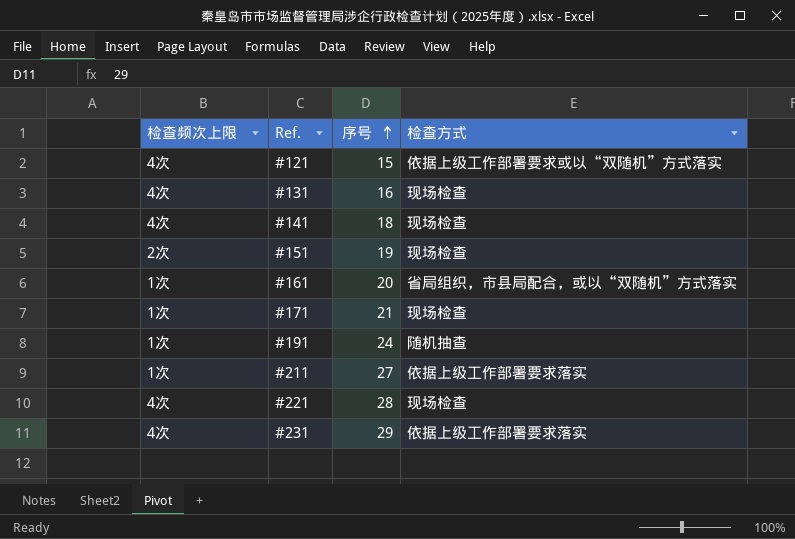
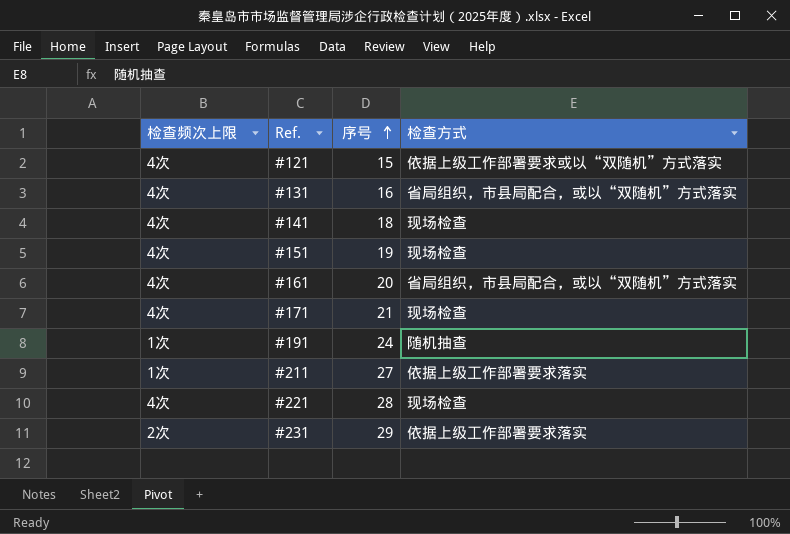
#131 | 检查方式: 现场检查 -> 省局组织，市县局配合，或以“双随机”方式落实
#151 | 检查频次上限: 2次 -> 4次
#161 | 检查频次上限: 1次 -> 4次
#171 | 检查频次上限: 1次 -> 4次
#231 | 检查频次上限: 4次 -> 2次

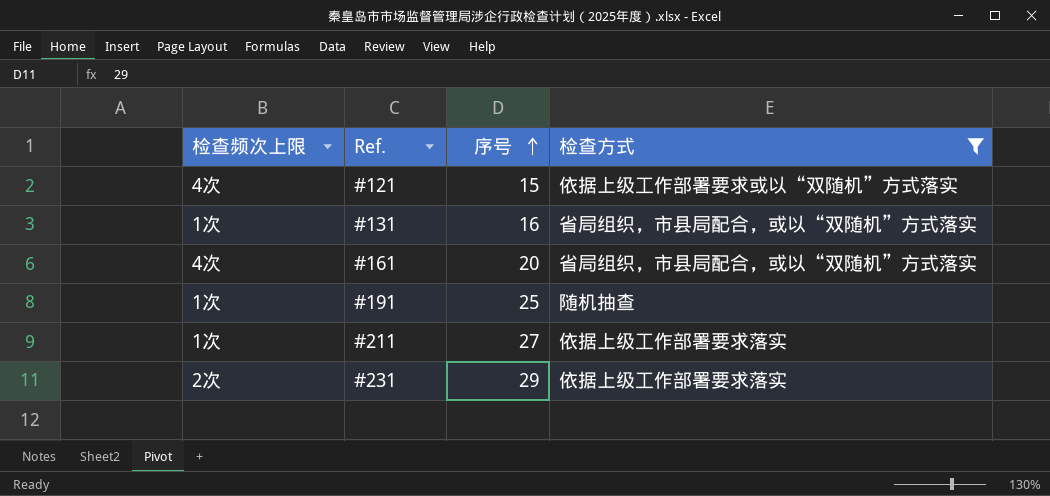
filter: none -> 检查方式 != 现场检查
#131 | 检查频次上限: 4次 -> 1次
#191 | 序号: 24 -> 25

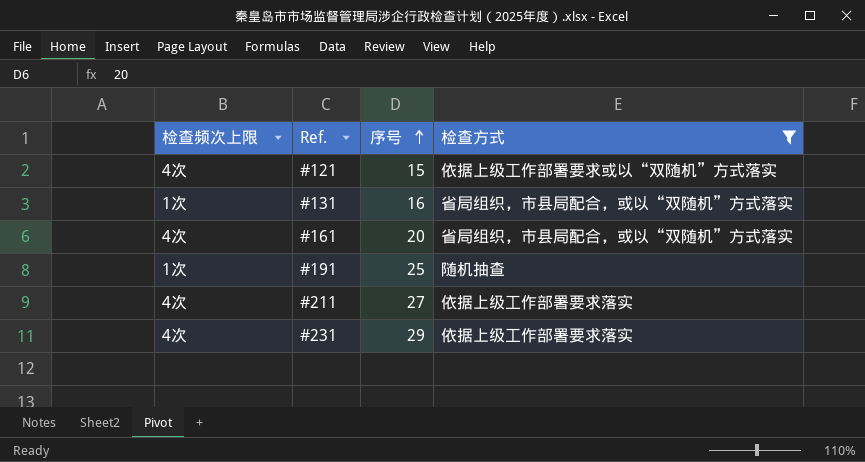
#211 | 检查频次上限: 1次 -> 4次
#231 | 检查频次上限: 2次 -> 4次

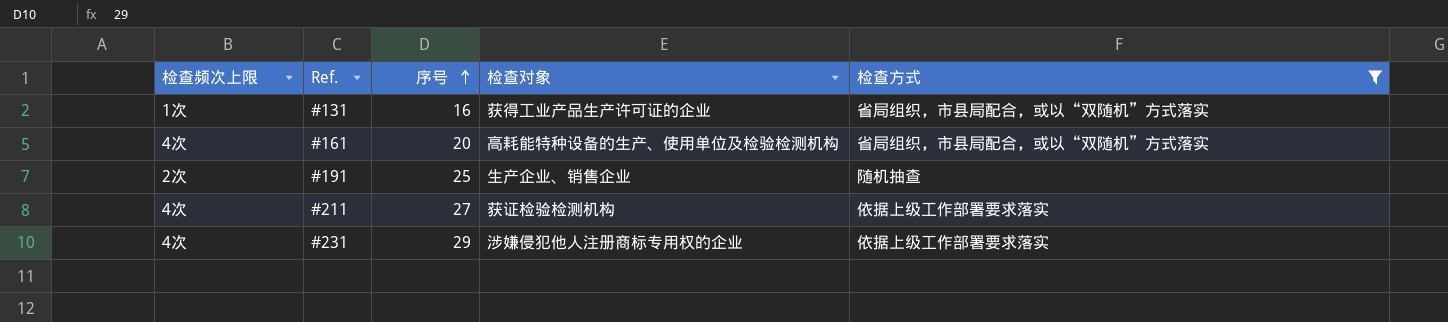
column 检查对象 | position: none -> 4
row #121: 4次 | 15 | 依据上级工作部署要求或以“双随机”方式落实 -> none
#191 | 检查频次上限: 1次 -> 2次

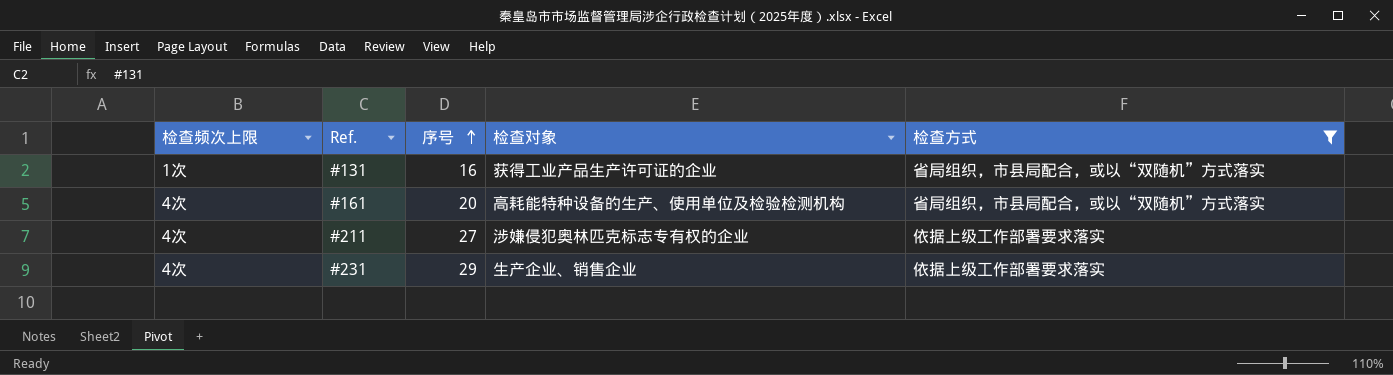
row #191: 2次 | 25 | 生产企业、销售企业 | 随机抽查 -> none
#211 | 检查对象: 获证检验检测机构 -> 涉嫌侵犯奥林匹克标志专有权的企业
#231 | 检查对象: 涉嫌侵犯他人注册商标专用权的企业 -> 生产企业、销售企业

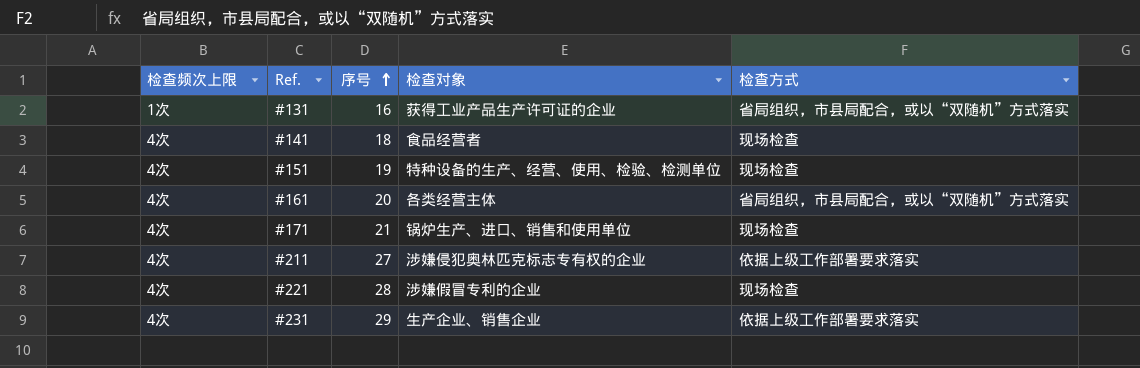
filter: 检查方式 != 现场检查 -> none
#161 | 检查对象: 高耗能特种设备的生产、使用单位及检验检测机构 -> 各类经营主体

